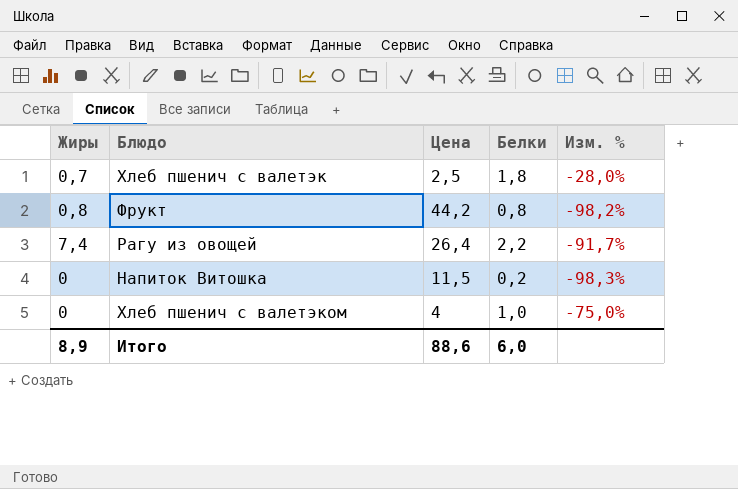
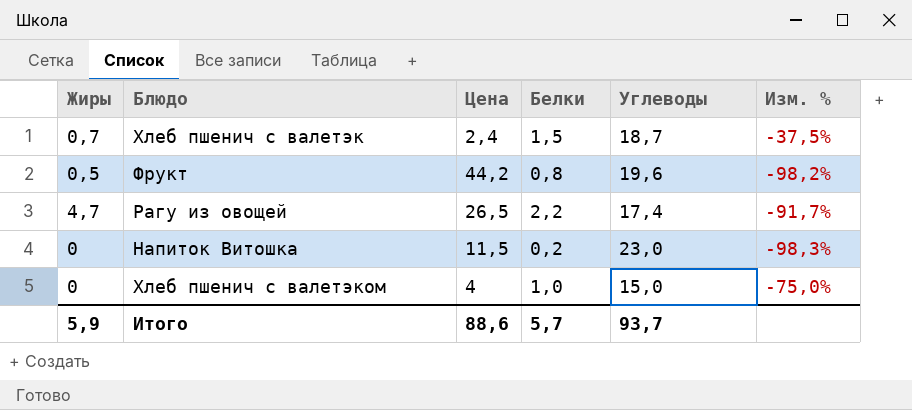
column Углеводы | position: none -> 5
Хлеб пшенич с валетэк | Цена: 2,5 -> 2,4
Хлеб пшенич с валетэк | Белки: 1,8 -> 1,5
Хлеб пшенич с валетэк | Изм. %: -28,0% -> -37,5%
Фрукт | Жиры: 0,8 -> 0,5
Рагу из овощей | Жиры: 7,4 -> 4,7
Рагу из овощей | Цена: 26,4 -> 26,5
Итого | Жиры: 8,9 -> 5,9
Итого | Белки: 6,0 -> 5,7

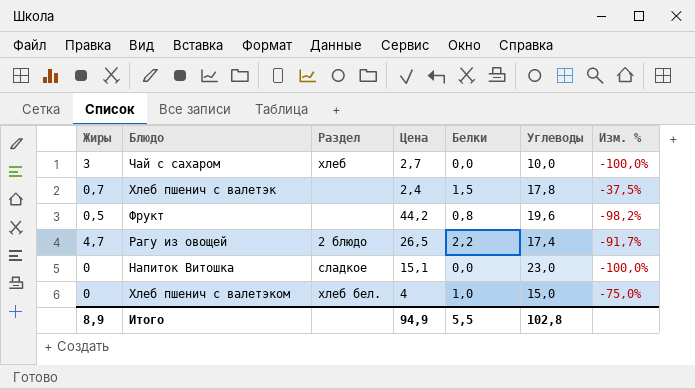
column Раздел | position: none -> 3
row Чай с сахаром: none -> 3 | хлеб | 2,7 | 0,0 | 10,0 | -100,0%
Хлеб пшенич с валетэк | Углеводы: 18,7 -> 17,8
Напиток Витошка | Цена: 11,5 -> 15,1
Напиток Витошка | Белки: 0,2 -> 0,0
Напиток Витошка | Изм. %: -98,3% -> -100,0%
Итого | Жиры: 5,9 -> 8,9
Итого | Цена: 88,6 -> 94,9
Итого | Белки: 5,7 -> 5,5
Итого | Углеводы: 93,7 -> 102,8

